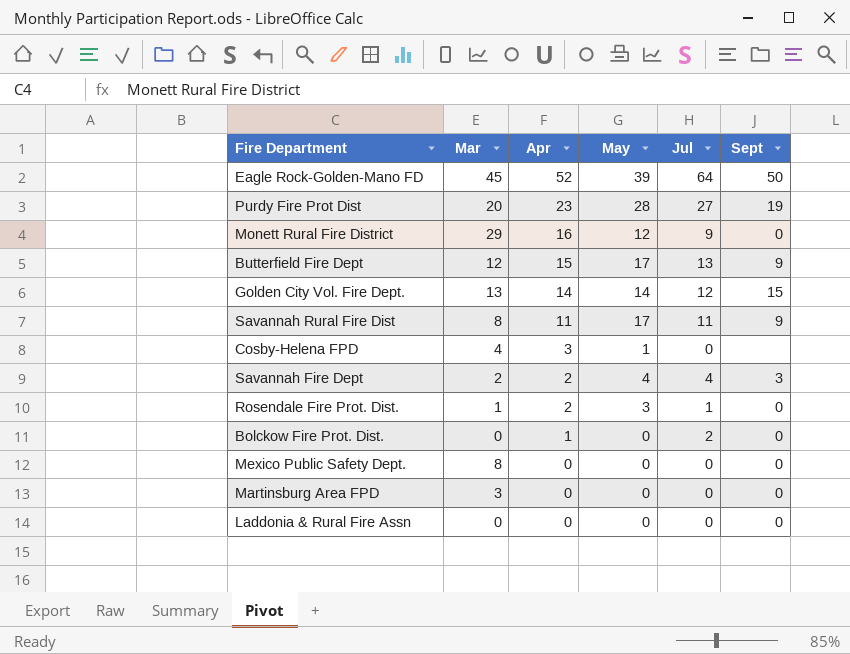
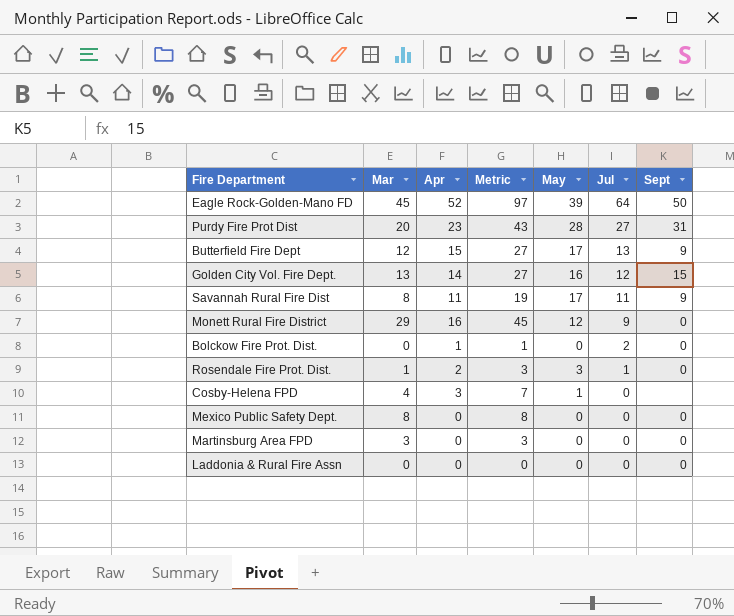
row order: Apr descending -> Jul descending
column Metric | formula: none -> [Mar] + [Apr]
row Savannah Fire Dept: 2 | 2 | 4 | 4 | 3 -> none
Purdy Fire Prot Dist | Sept: 19 -> 31
Golden City Vol. Fire Dept. | May: 14 -> 16

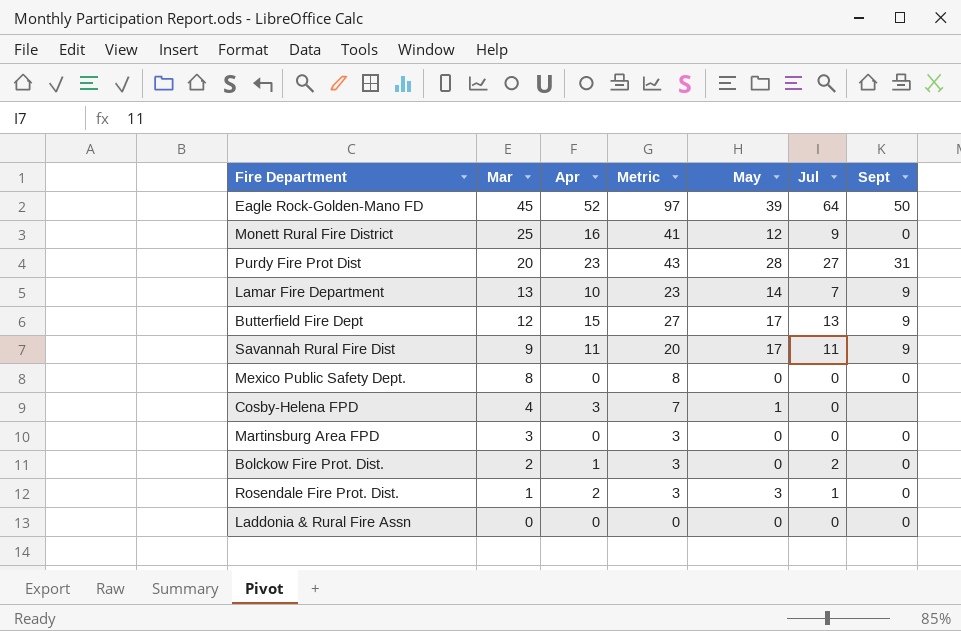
row order: Jul descending -> Mar descending
row Golden City Vol. Fire Dept.: 13 | 14 | 27 | 16 | 12 | 15 -> none
Monett Rural Fire District | Mar: 29 -> 25
Monett Rural Fire District | Metric: 45 -> 41
row Lamar Fire Department: none -> 13 | 10 | 23 | 14 | 7 | 9
Savannah Rural Fire Dist | Mar: 8 -> 9
Savannah Rural Fire Dist | Metric: 19 -> 20
Bolckow Fire Prot. Dist. | Mar: 0 -> 2
Bolckow Fire Prot. Dist. | Metric: 1 -> 3

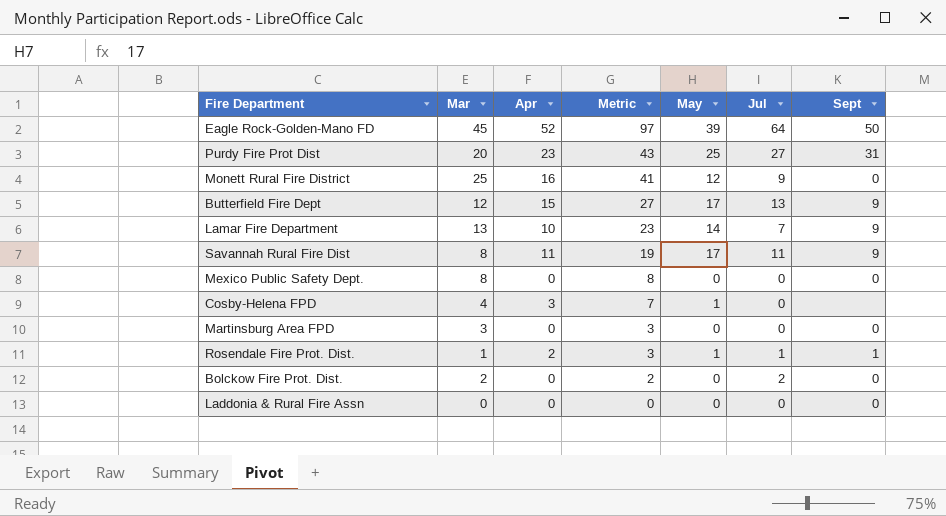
row order: Mar descending -> Metric descending
Purdy Fire Prot Dist | May: 28 -> 25
Savannah Rural Fire Dist | Mar: 9 -> 8
Savannah Rural Fire Dist | Metric: 20 -> 19
Rosendale Fire Prot. Dist. | May: 3 -> 1
Rosendale Fire Prot. Dist. | Sept: 0 -> 1
Bolckow Fire Prot. Dist. | Apr: 1 -> 0
Bolckow Fire Prot. Dist. | Metric: 3 -> 2

